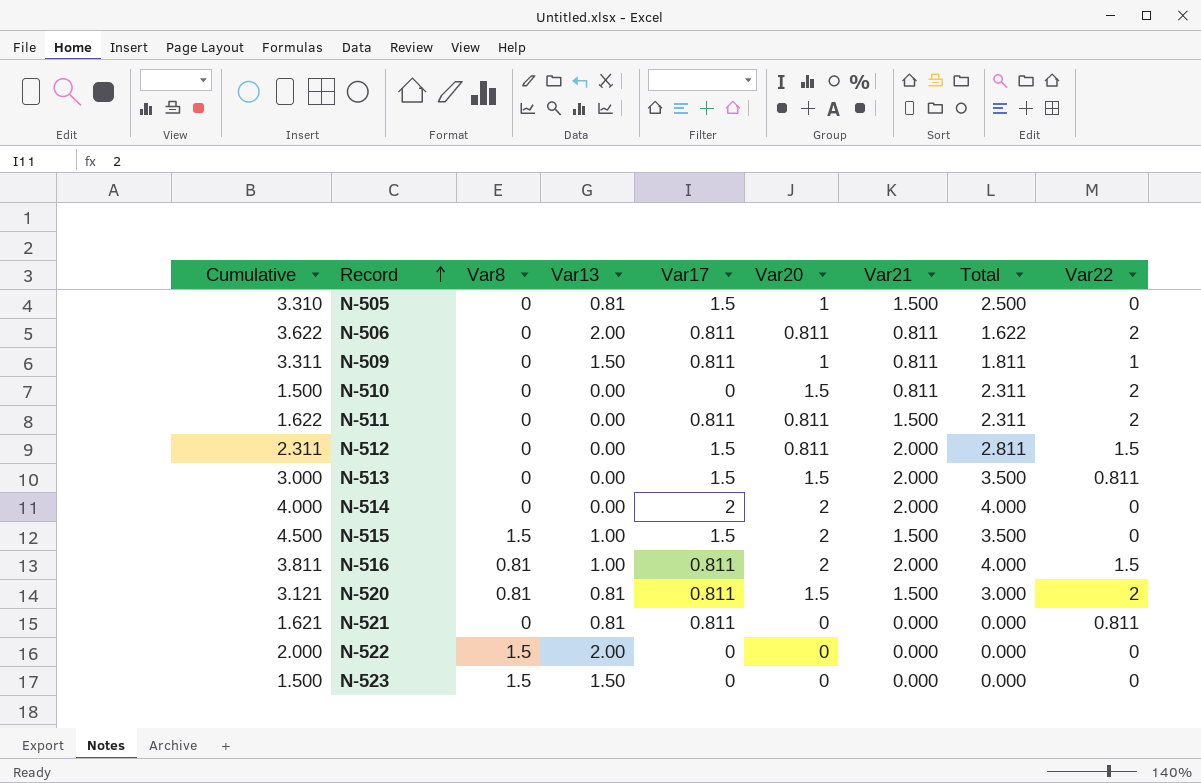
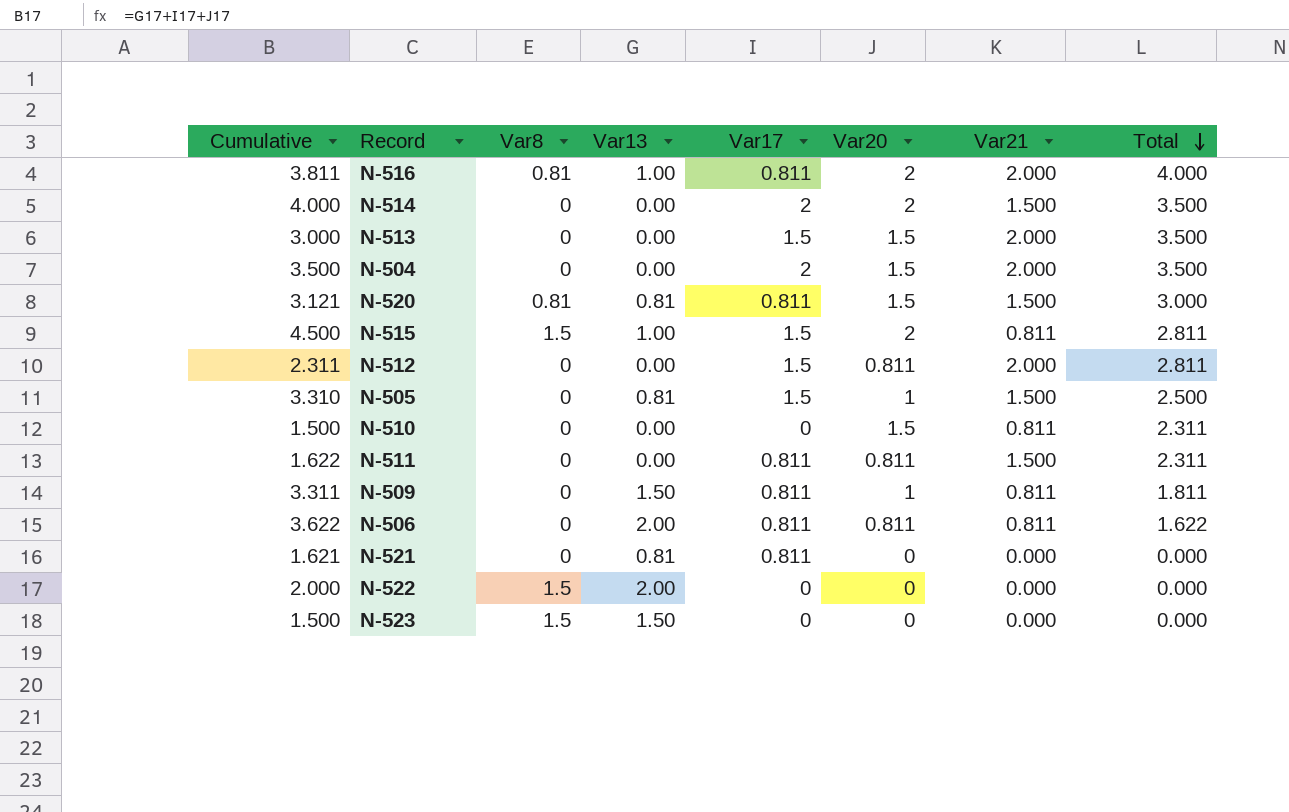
row order: Record ascending -> Total descending
column Var22 | position: 9 -> none
N-514 | Var21: 2.000 -> 1.500
N-514 | Total: 4.000 -> 3.500
row N-504: none -> 3.500 | 0 | 0.00 | 2 | 1.5 | 2.000 | 3.500
N-515 | Var21: 1.500 -> 0.811
N-515 | Total: 3.500 -> 2.811

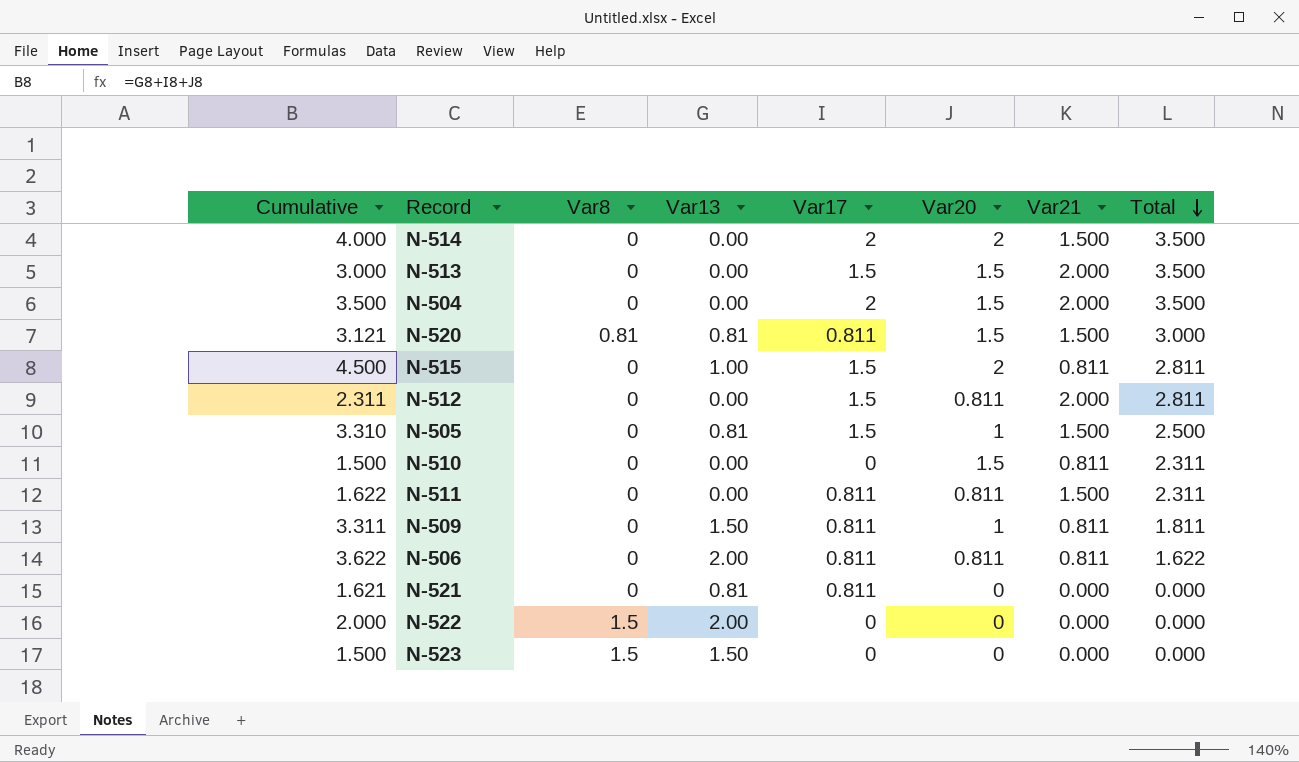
row N-516: 3.811 | 0.81 | 1.00 | 0.811 | 2 | 2.000 | 4.000 -> none
N-515 | Var8: 1.5 -> 0

